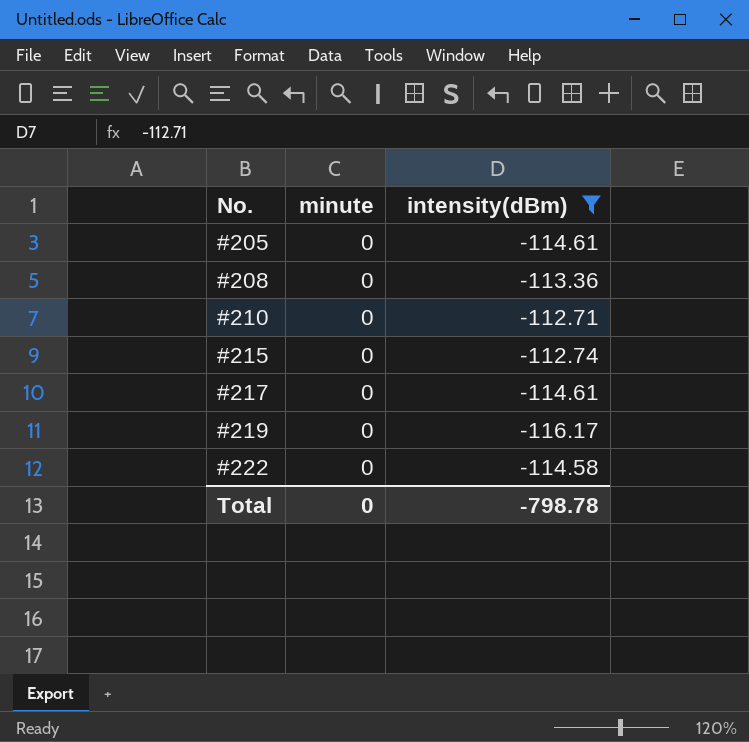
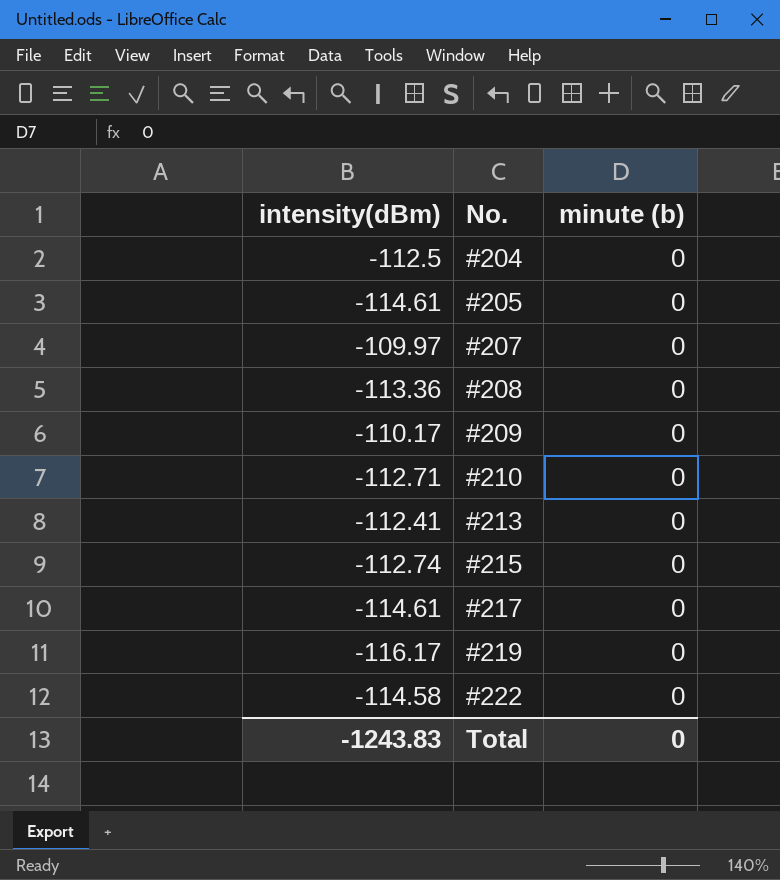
filter: intensity(dBm) <= -112.71 -> none
column intensity(dBm) | position: 3 -> 1
column name: minute -> minute (b)
Total | intensity(dBm): -798.78 -> -1243.83

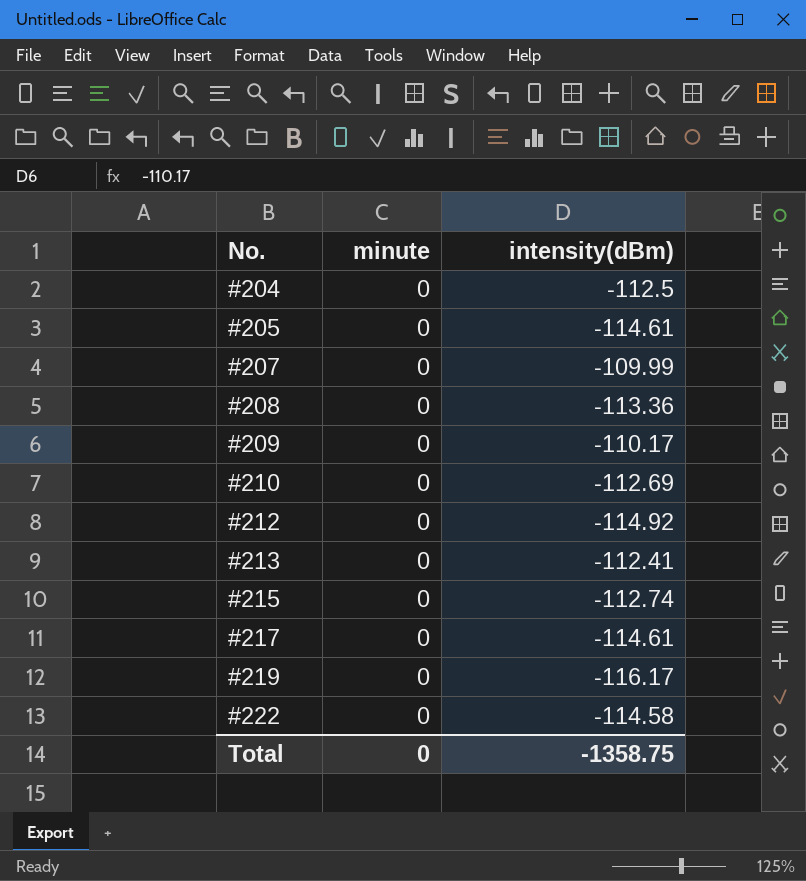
column name: minute (b) -> minute
column intensity(dBm) | position: 1 -> 3
#207 | intensity(dBm): -109.97 -> -109.99
#210 | intensity(dBm): -112.71 -> -112.69
row #212: none -> 0 | -114.92
Total | intensity(dBm): -1243.83 -> -1358.75

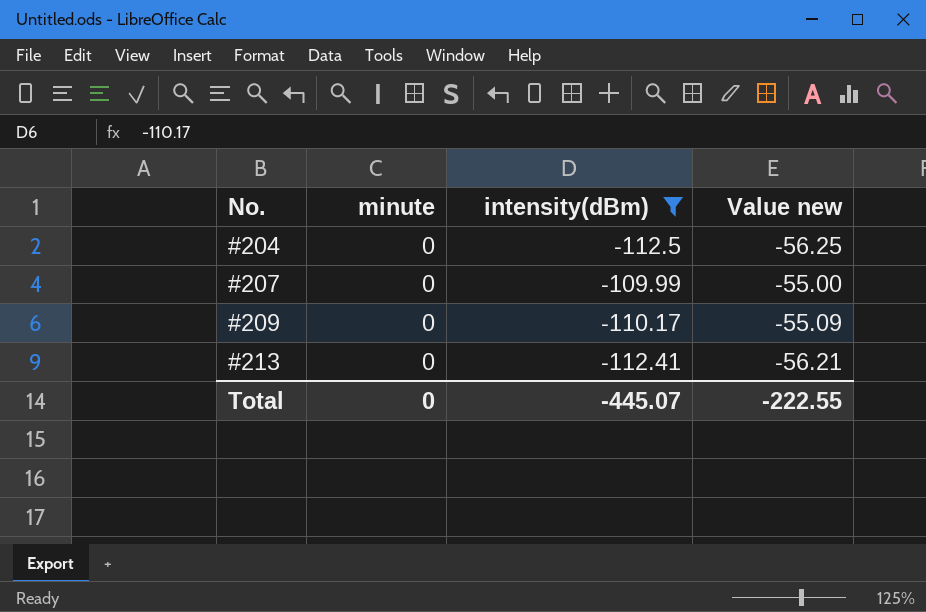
filter: none -> intensity(dBm) >= -112.5
column Value new | formula: none -> [intensity(dBm)] * 0.5
Total | intensity(dBm): -1358.75 -> -445.07

